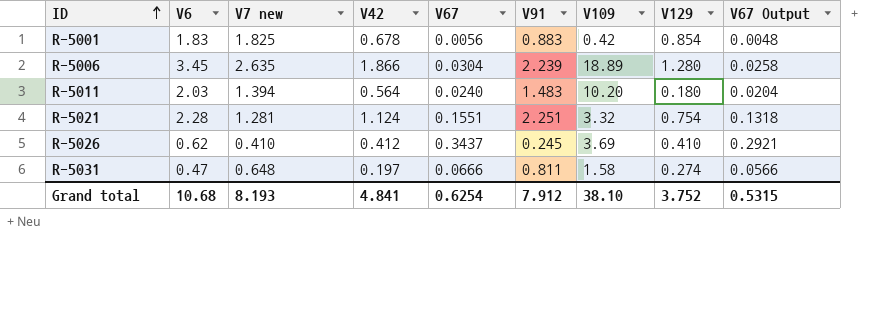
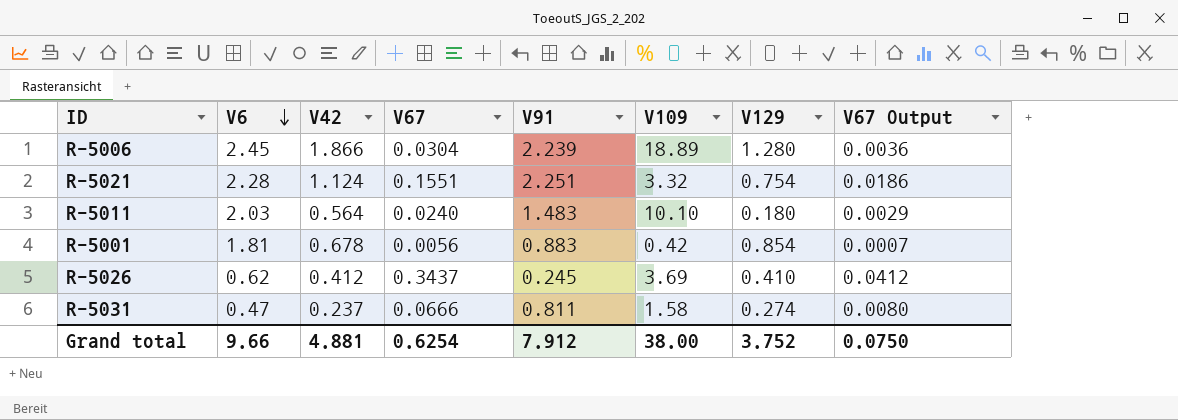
row order: ID ascending -> V6 descending
column V7 new | position: 3 -> none
column V67 Output | formula: [V67] * 0.85 -> [V67] * 0.12
R-5006 | V6: 3.45 -> 2.45
R-5011 | V109: 10.20 -> 10.10
R-5001 | V6: 1.83 -> 1.81
R-5031 | V42: 0.197 -> 0.237
Grand total | V6: 10.68 -> 9.66
Grand total | V42: 4.841 -> 4.881
Grand total | V109: 38.10 -> 38.00
Grand total | V67 Output: 0.5315 -> 0.0750

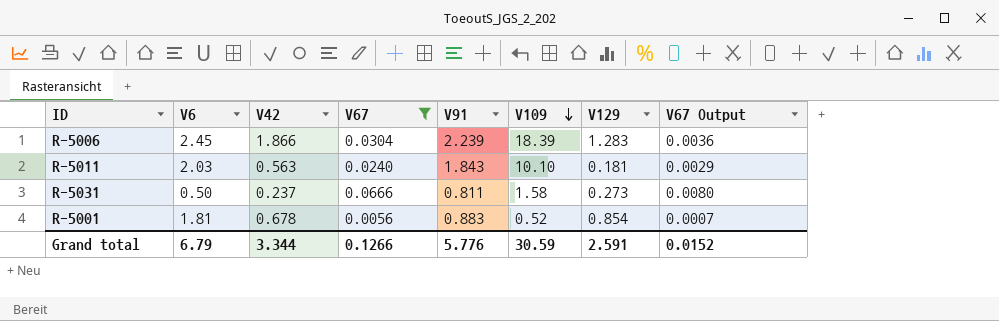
filter: none -> V67 <= 0.0666
row order: V6 descending -> V109 descending
R-5006 | V109: 18.89 -> 18.39
R-5006 | V129: 1.280 -> 1.283
R-5011 | V42: 0.564 -> 0.563
R-5011 | V91: 1.483 -> 1.843
R-5011 | V129: 0.180 -> 0.181
R-5031 | V6: 0.47 -> 0.50
R-5031 | V129: 0.274 -> 0.273
R-5001 | V109: 0.42 -> 0.52
Grand total | V6: 9.66 -> 6.79
Grand total | V42: 4.881 -> 3.344
Grand total | V67: 0.6254 -> 0.1266
Grand total | V91: 7.912 -> 5.776
Grand total | V109: 38.00 -> 30.59
Grand total | V129: 3.752 -> 2.591
Grand total | V67 Output: 0.0750 -> 0.0152

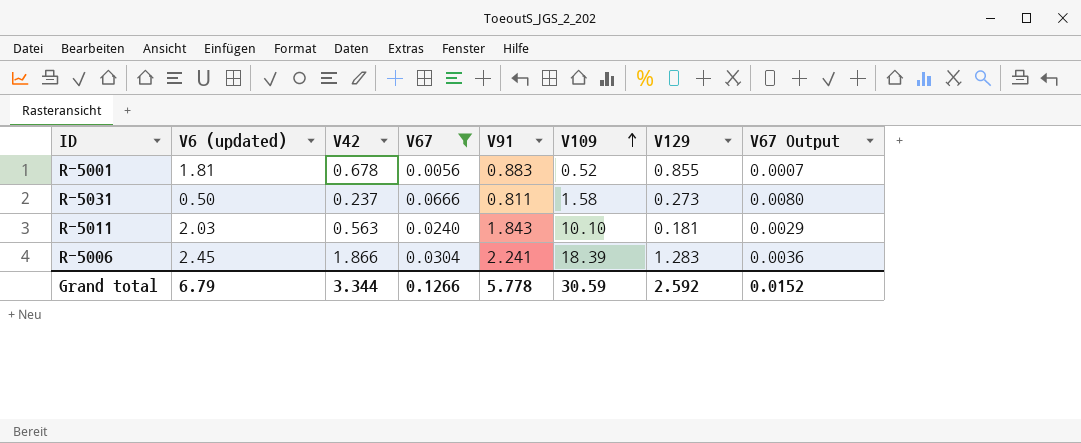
row order: V109 descending -> V109 ascending
column name: V6 -> V6 (updated)
R-5001 | V129: 0.854 -> 0.855
R-5006 | V91: 2.239 -> 2.241
Grand total | V91: 5.776 -> 5.778
Grand total | V129: 2.591 -> 2.592

